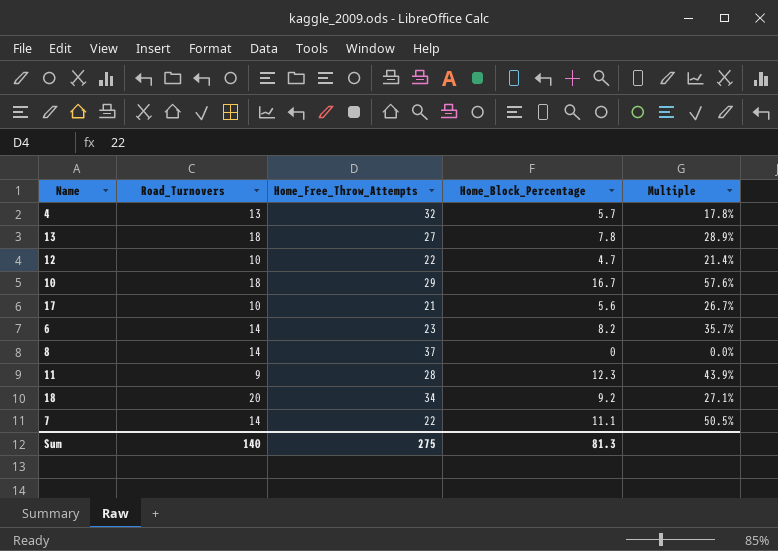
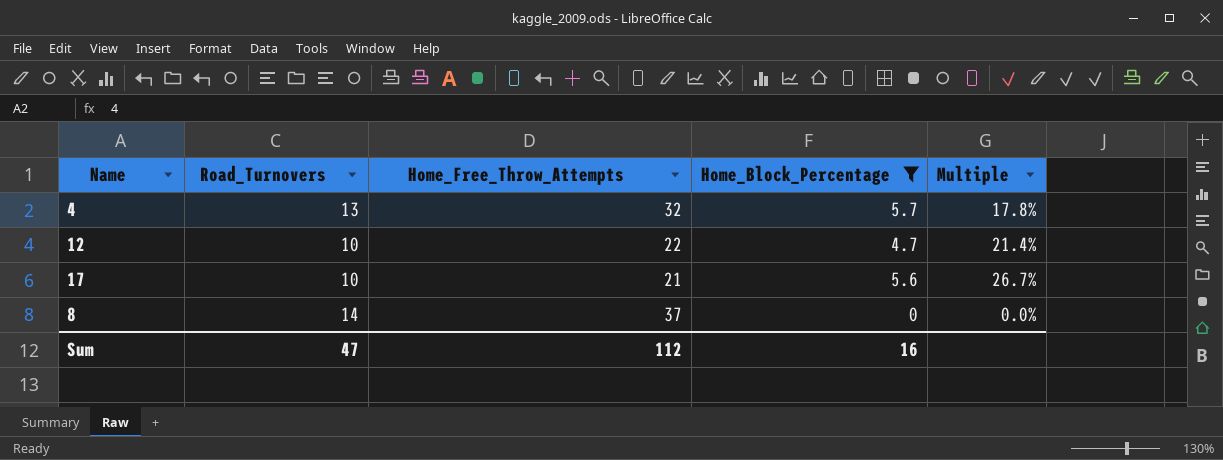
filter: none -> Home_Block_Percentage <= 5.7
Sum | Road_Turnovers: 140 -> 47
Sum | Home_Free_Throw_Attempts: 275 -> 112
Sum | Home_Block_Percentage: 81.3 -> 16

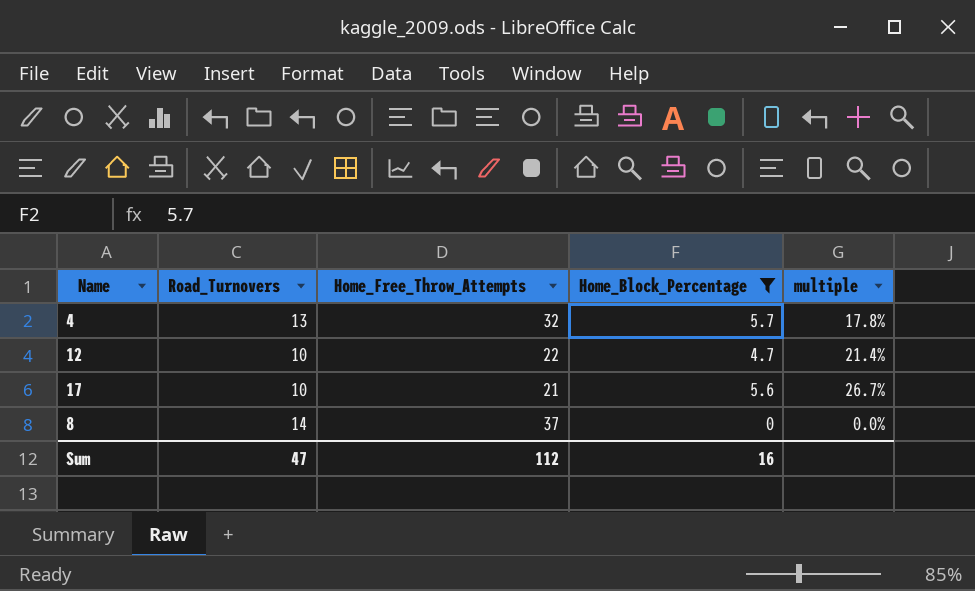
column name: Multiple -> multiple

